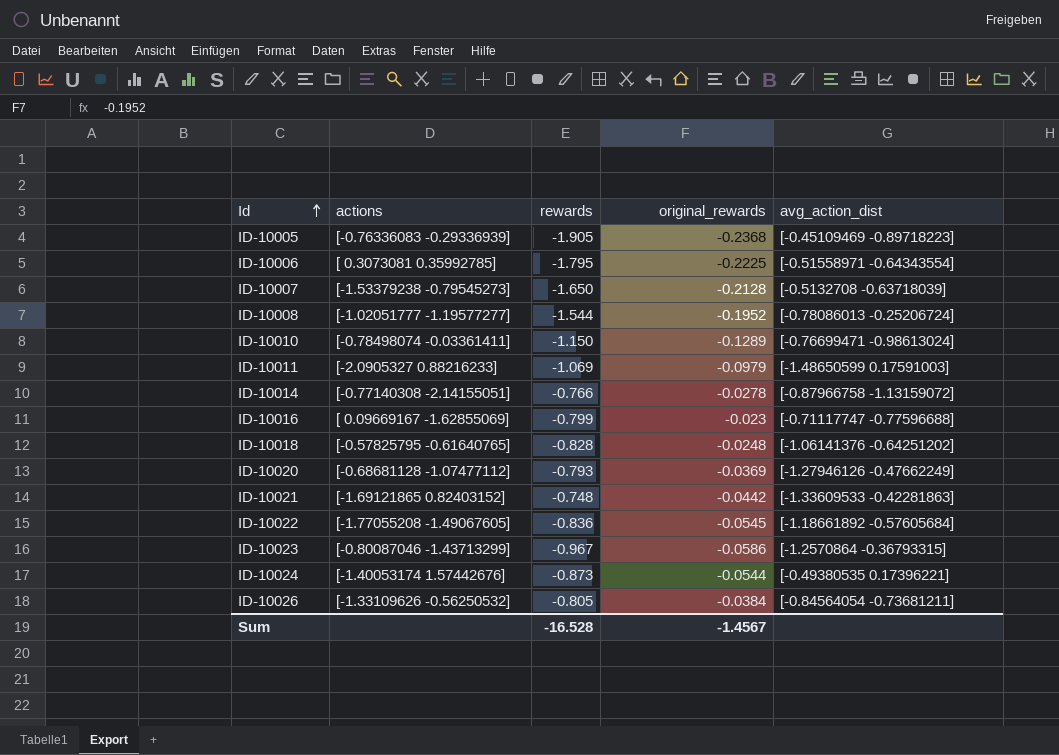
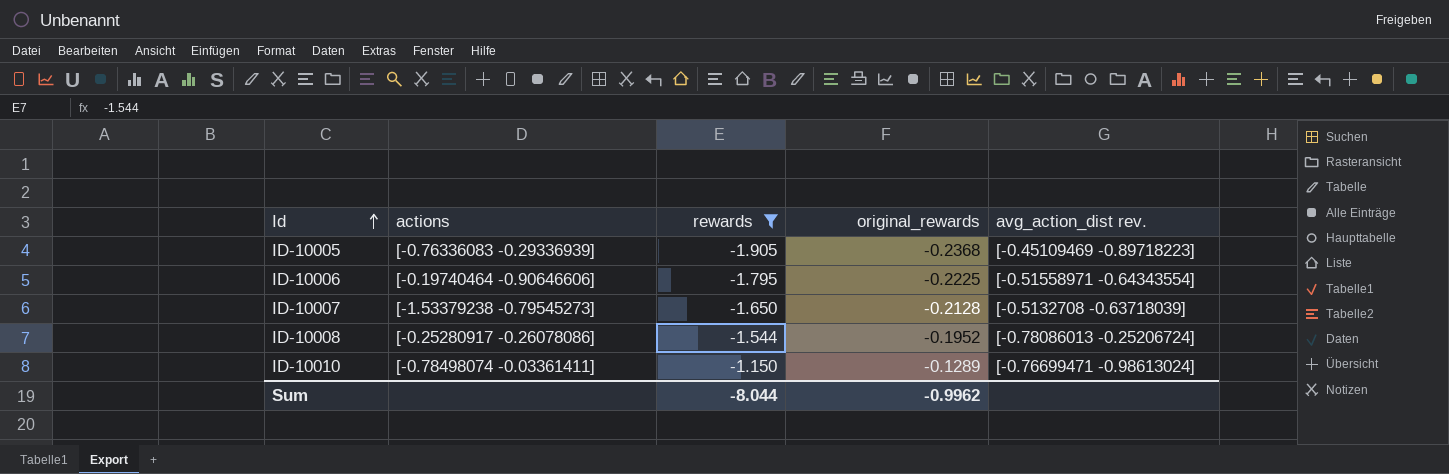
filter: none -> rewards <= -1.150
column name: avg_action_dist -> avg_action_dist rev.
ID-10006 | actions: [ 0.3073081 0.35992785] -> [-0.19740464 -0.90646606]
ID-10008 | actions: [-1.02051777 -1.19577277] -> [-0.25280917 -0.26078086]
Sum | rewards: -16.528 -> -8.044
Sum | original_rewards: -1.4567 -> -0.9962

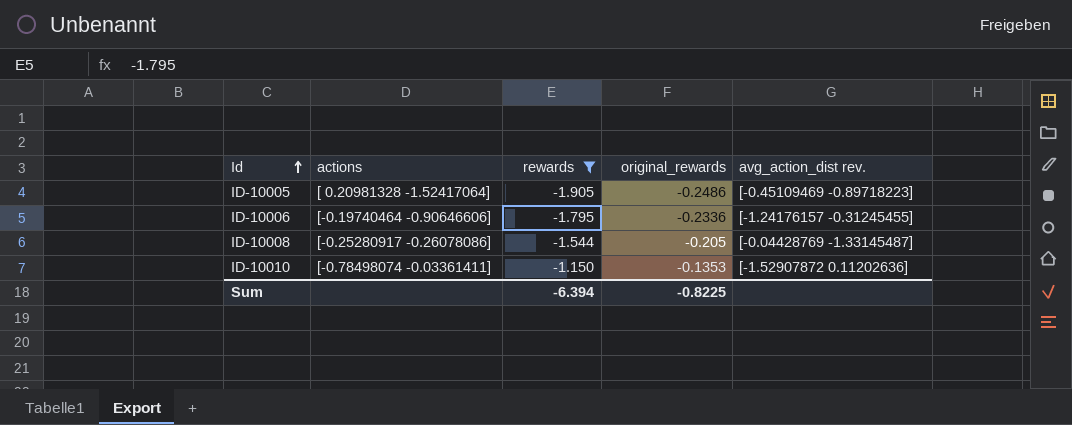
row ID-10007: [-1.53379238 -0.79545273] | -1.650 | -0.2128 | [-0.5132708 -0.63718039] -> none
ID-10005 | actions: [-0.76336083 -0.29336939] -> [ 0.20981328 -1.52417064]
ID-10005 | original_rewards: -0.2368 -> -0.2486
ID-10006 | original_rewards: -0.2225 -> -0.2336
ID-10006 | avg_action_dist rev.: [-0.51558971 -0.64343554] -> [-1.24176157 -0.31245455]
ID-10008 | original_rewards: -0.1952 -> -0.205
ID-10008 | avg_action_dist rev.: [-0.78086013 -0.25206724] -> [-0.04428769 -1.33145487]
ID-10010 | original_rewards: -0.1289 -> -0.1353
ID-10010 | avg_action_dist rev.: [-0.76699471 -0.98613024] -> [-1.52907872 0.11202636]
Sum | rewards: -8.044 -> -6.394
Sum | original_rewards: -0.9962 -> -0.8225

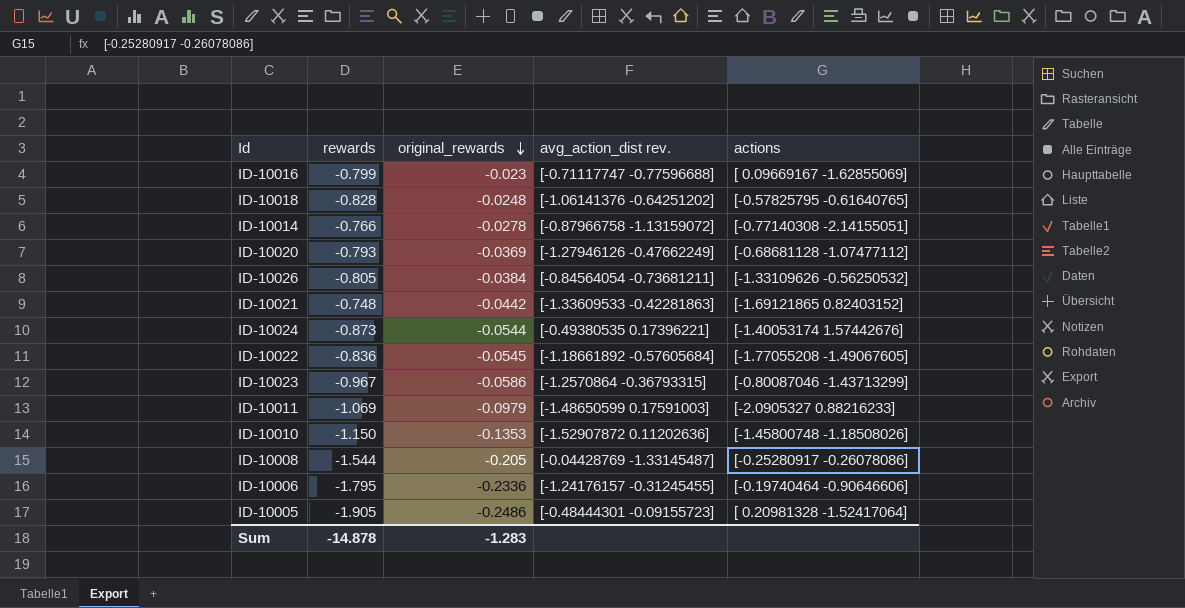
filter: rewards <= -1.150 -> none
row order: Id ascending -> original_rewards descending
column actions | position: 2 -> 5
ID-10010 | actions: [-0.78498074 -0.03361411] -> [-1.45800748 -1.18508026]
ID-10005 | avg_action_dist rev.: [-0.45109469 -0.89718223] -> [-0.48444301 -0.09155723]
Sum | rewards: -6.394 -> -14.878
Sum | original_rewards: -0.8225 -> -1.283

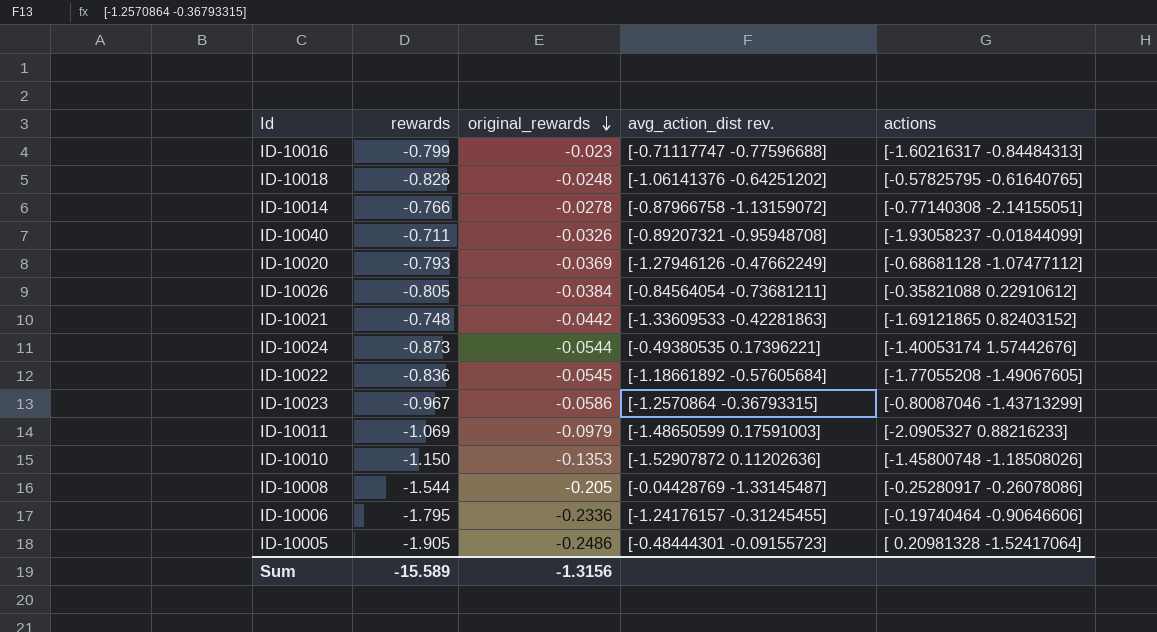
ID-10016 | actions: [ 0.09669167 -1.62855069] -> [-1.60216317 -0.84484313]
row ID-10040: none -> -0.711 | -0.0326 | [-0.89207321 -0.95948708] | [-1.93058237 -0.01844099]
ID-10026 | actions: [-1.33109626 -0.56250532] -> [-0.35821088 0.22910612]
Sum | rewards: -14.878 -> -15.589
Sum | original_rewards: -1.283 -> -1.3156

